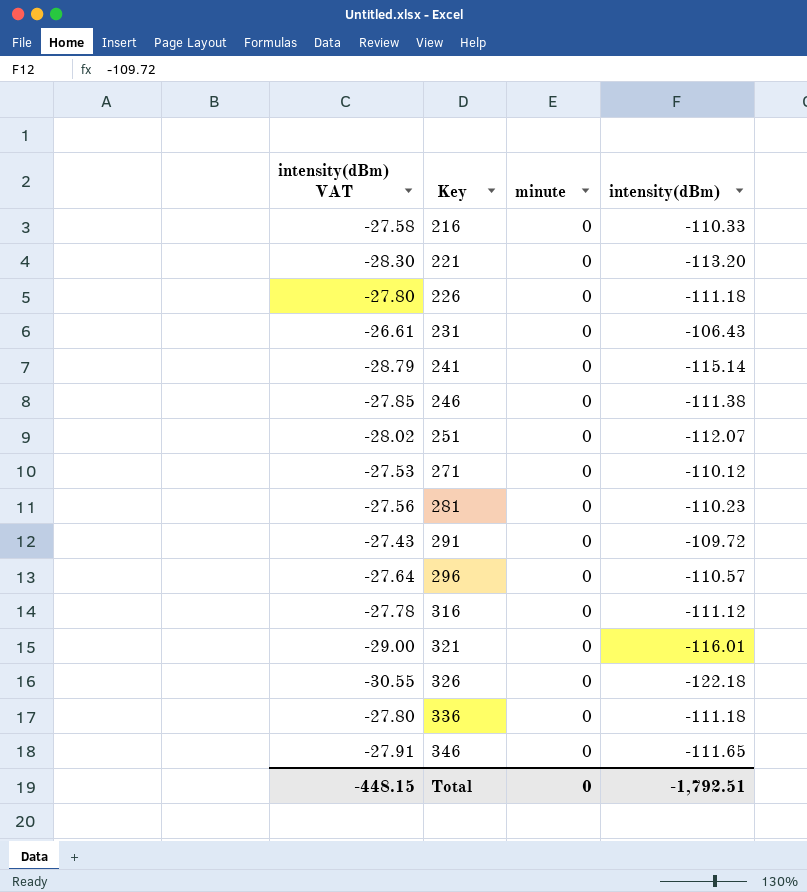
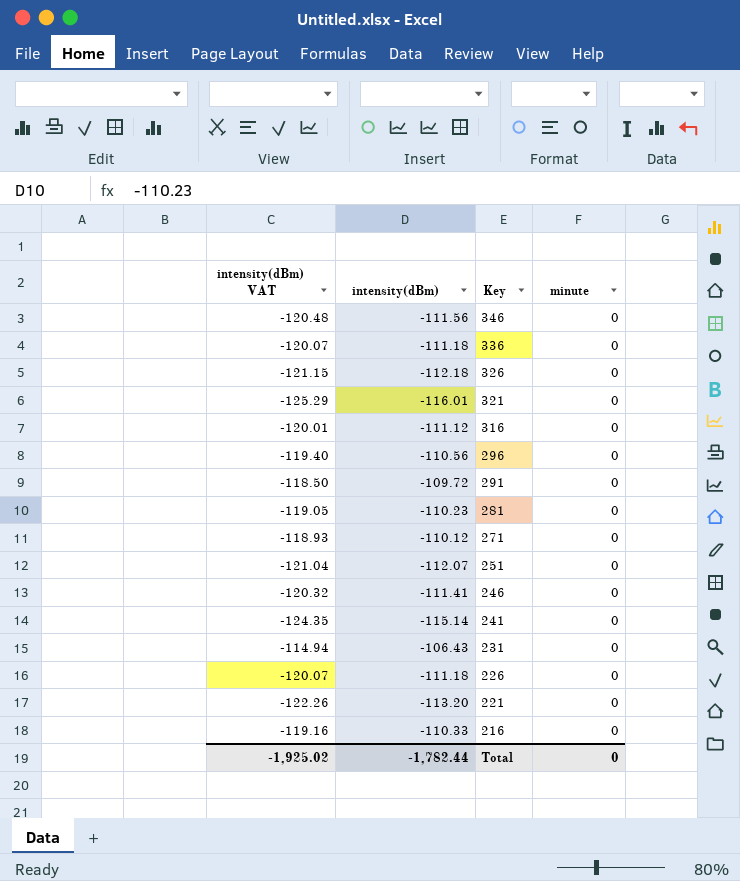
row order: Key ascending -> Key descending
column intensity(dBm) VAT | formula: [intensity(dBm)] * 0.25 -> [intensity(dBm)] * 1.08
column intensity(dBm) | position: 4 -> 2
346 | intensity(dBm): -111.65 -> -111.56
326 | intensity(dBm): -122.18 -> -112.18
296 | intensity(dBm): -110.57 -> -110.56
246 | intensity(dBm): -111.38 -> -111.41
Total | intensity(dBm) VAT: -448.15 -> -1,925.02
Total | intensity(dBm): -1,792.51 -> -1,782.44

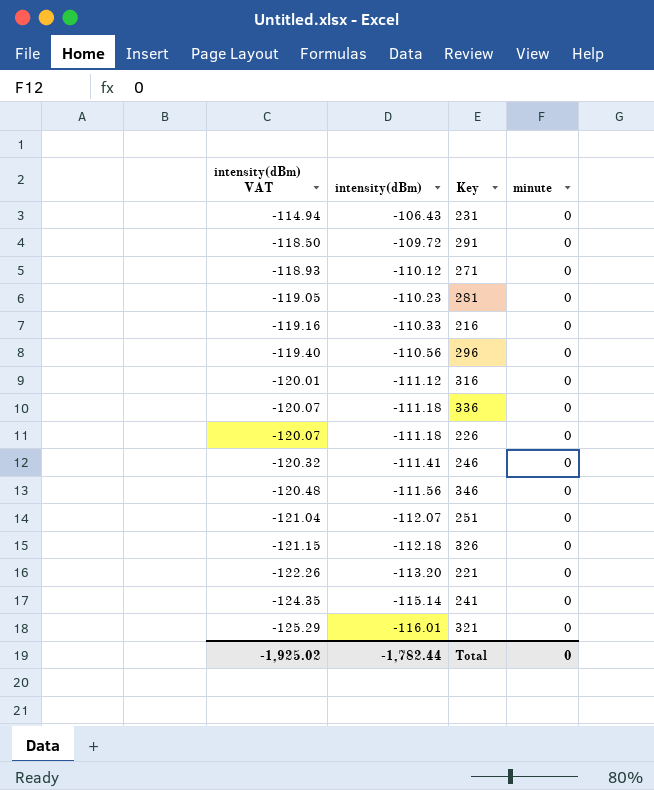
row order: Key descending -> intensity(dBm) VAT descending

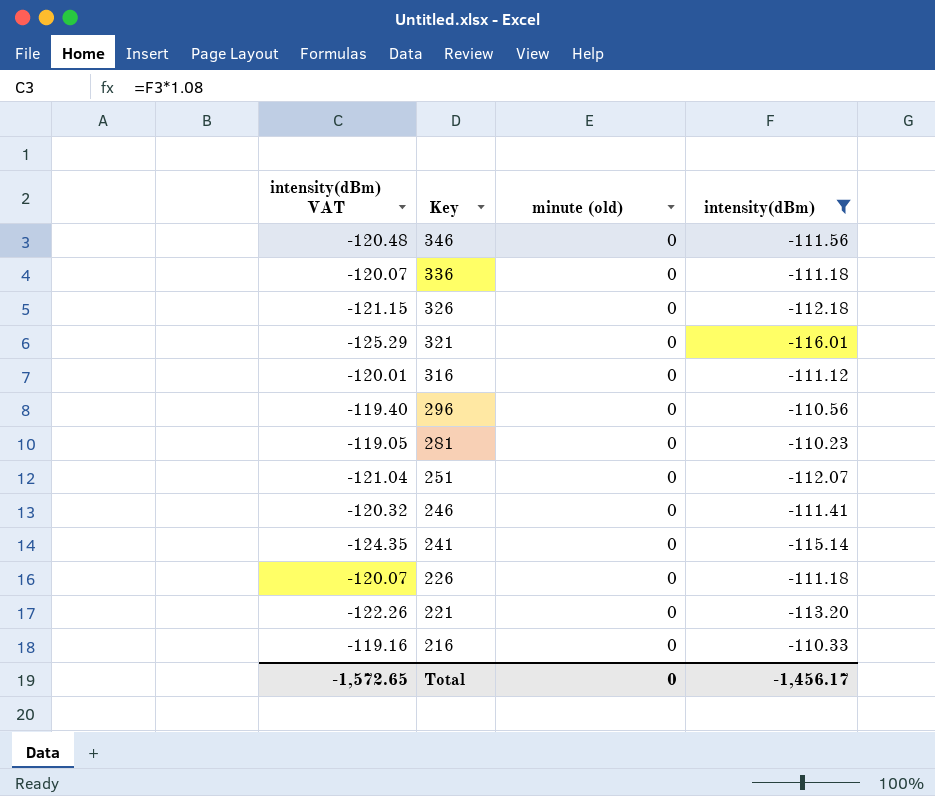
filter: none -> intensity(dBm) <= -110.23
row order: intensity(dBm) VAT descending -> Key descending
column name: minute -> minute (old)
column intensity(dBm) | position: 2 -> 4
Total | intensity(dBm) VAT: -1,925.02 -> -1,572.65
Total | intensity(dBm): -1,782.44 -> -1,456.17

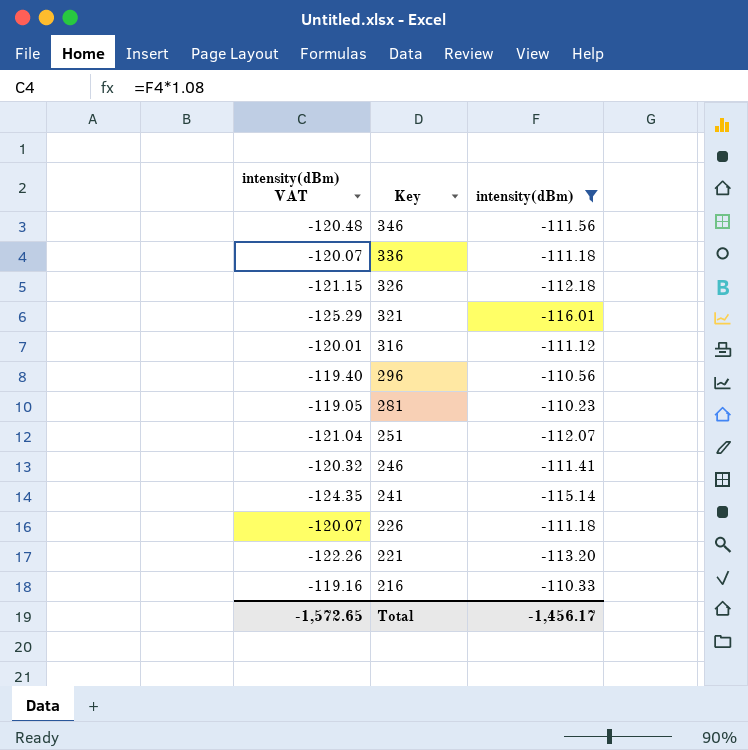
column minute (old) | position: 3 -> none

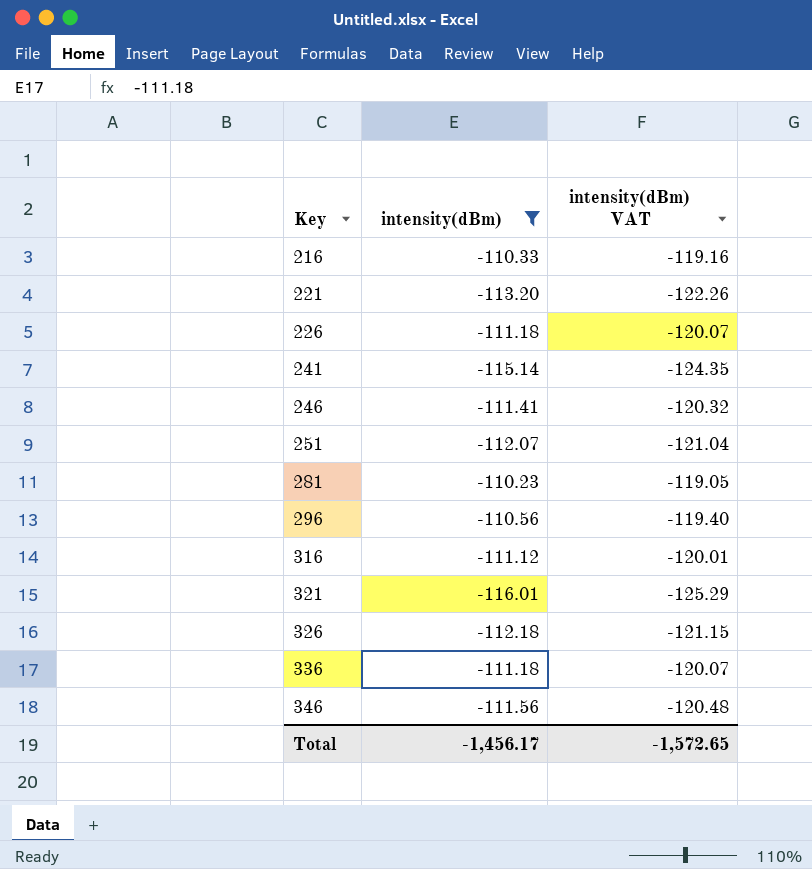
row order: Key descending -> Key ascending
column intensity(dBm) VAT | position: 1 -> 3

